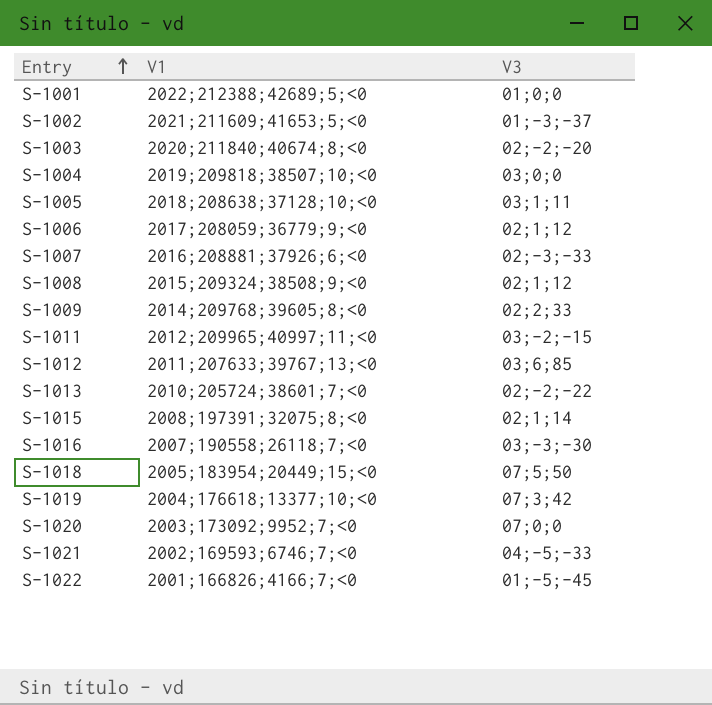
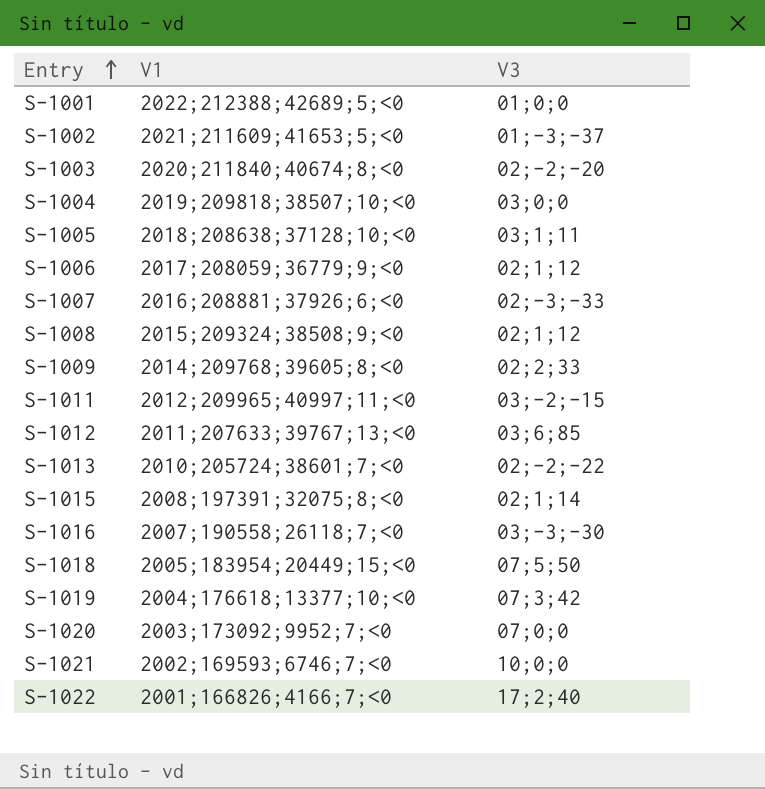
S-1021 | V3: 04;-5;-33 -> 10;0;0
S-1022 | V3: 01;-5;-45 -> 17;2;40

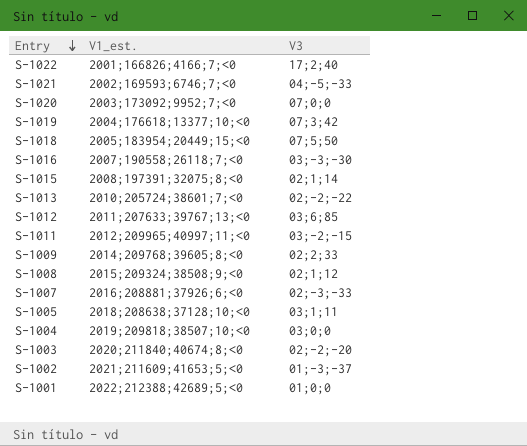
row order: Entry ascending -> Entry descending
column name: V1 -> V1_est.
row S-1006: 2017;208059;36779;9;<0 | 02;1;12 -> none
S-1021 | V3: 10;0;0 -> 04;-5;-33

